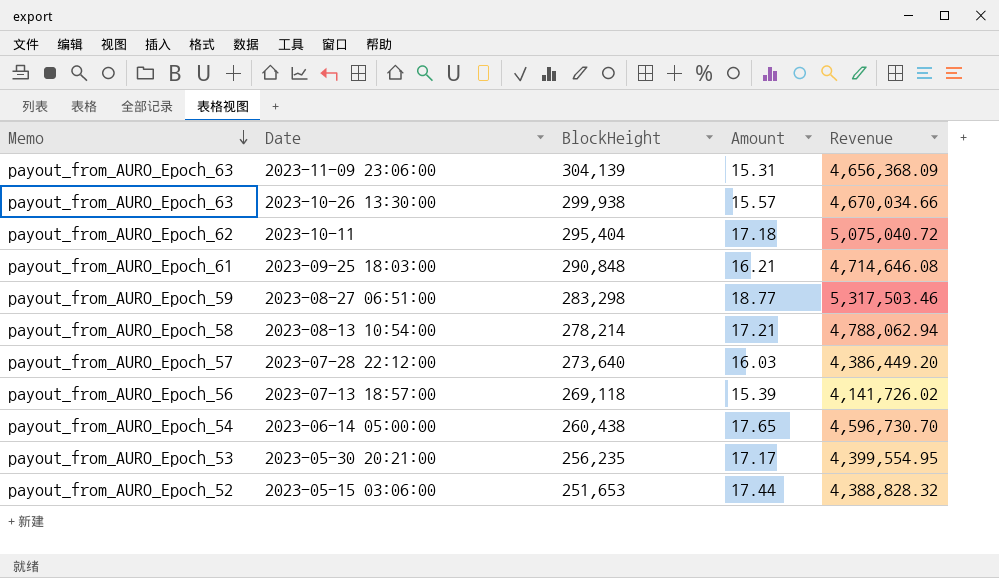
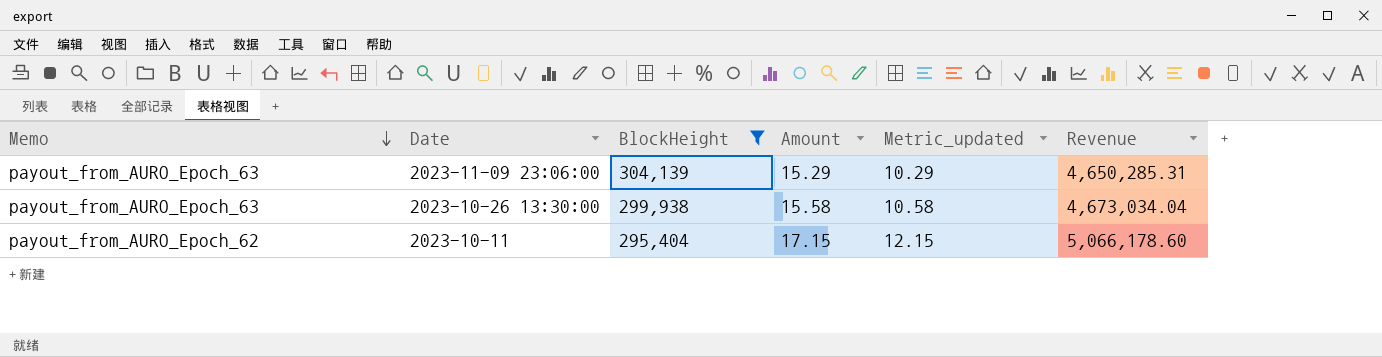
filter: none -> BlockHeight >= 295,404
column Metric_updated | formula: none -> [Amount] - 5
2023-11-09 23:06:00 | Amount: 15.31 -> 15.29
2023-11-09 23:06:00 | Revenue: 4,656,368.09 -> 4,650,285.31
2023-10-26 13:30:00 | Amount: 15.57 -> 15.58
2023-10-26 13:30:00 | Revenue: 4,670,034.66 -> 4,673,034.04
2023-10-11 | Amount: 17.18 -> 17.15
2023-10-11 | Revenue: 5,075,040.72 -> 5,066,178.60

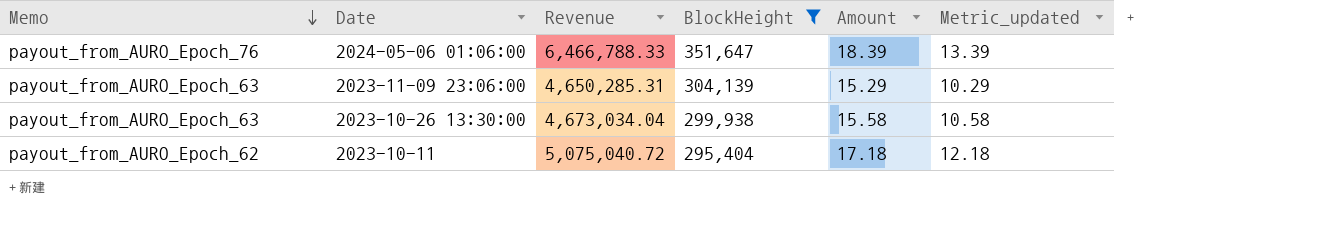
column Revenue | position: 6 -> 3
row 2024-05-06 01:06:00: none -> payout_from_AURO_Epoch_76 | 6,466,788.33 | 351,647 | 18.39 | 13.39
2023-10-11 | Revenue: 5,066,178.60 -> 5,075,040.72
2023-10-11 | Amount: 17.15 -> 17.18
2023-10-11 | Metric_updated: 12.15 -> 12.18

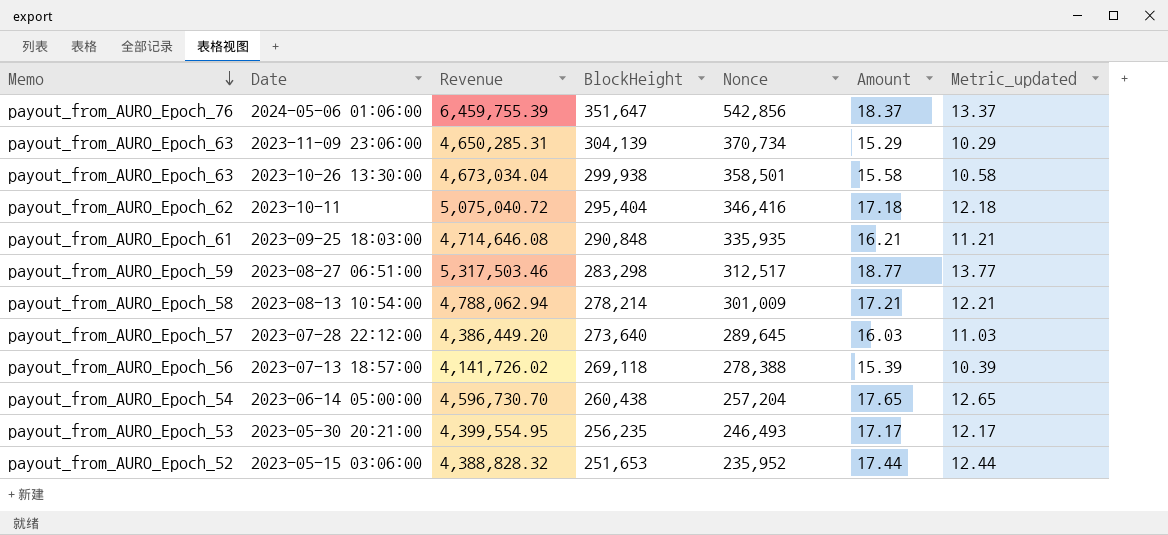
filter: BlockHeight >= 295,404 -> none
column Nonce | position: none -> 5
2024-05-06 01:06:00 | Revenue: 6,466,788.33 -> 6,459,755.39
2024-05-06 01:06:00 | Amount: 18.39 -> 18.37
2024-05-06 01:06:00 | Metric_updated: 13.39 -> 13.37

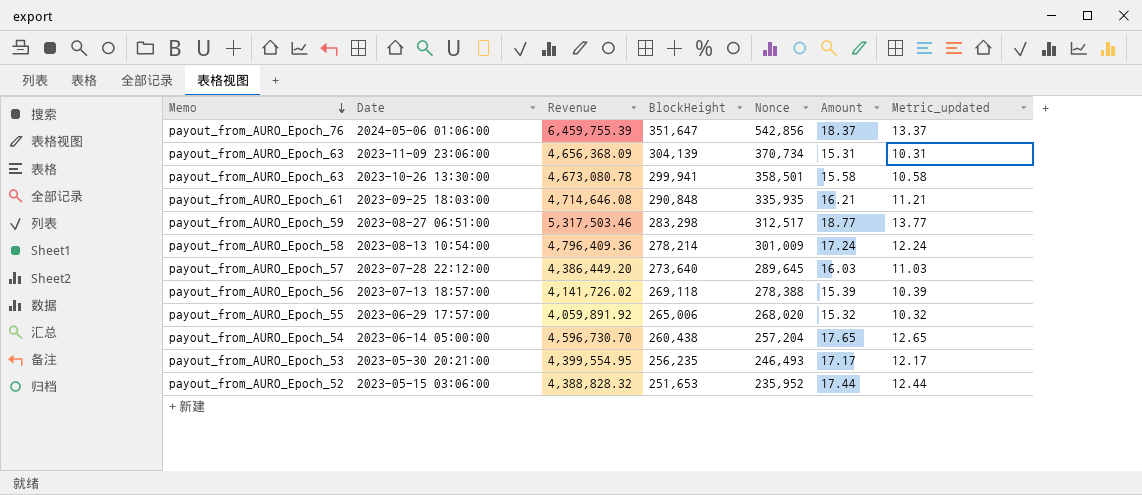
row 2023-10-11: payout_from_AURO_Epoch_62 | 5,075,040.72 | 295,404 | 346,416 | 17.18 | 12.18 -> none
2023-11-09 23:06:00 | Revenue: 4,650,285.31 -> 4,656,368.09
2023-11-09 23:06:00 | Amount: 15.29 -> 15.31
2023-11-09 23:06:00 | Metric_updated: 10.29 -> 10.31
2023-10-26 13:30:00 | Revenue: 4,673,034.04 -> 4,673,080.78
2023-10-26 13:30:00 | BlockHeight: 299,938 -> 299,941
2023-08-13 10:54:00 | Revenue: 4,788,062.94 -> 4,796,409.36
2023-08-13 10:54:00 | Amount: 17.21 -> 17.24
2023-08-13 10:54:00 | Metric_updated: 12.21 -> 12.24
row 2023-06-29 17:57:00: none -> payout_from_AURO_Epoch_55 | 4,059,891.92 | 265,006 | 268,020 | 15.32 | 10.32

